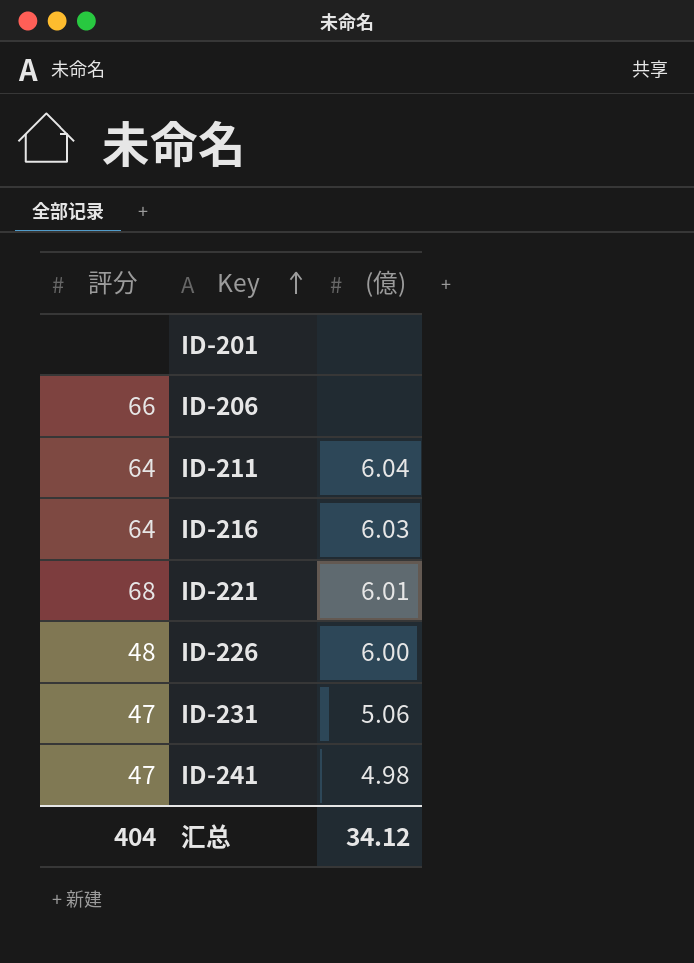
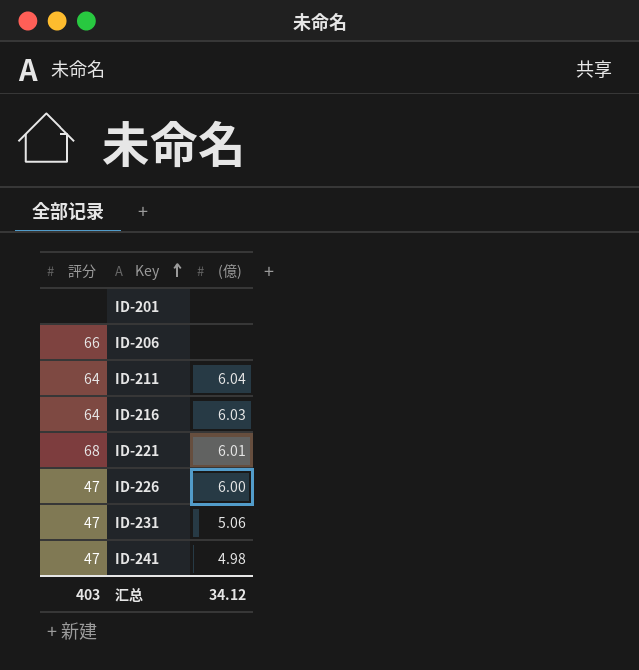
ID-226 | 評分: 48 -> 47
汇总 | 評分: 404 -> 403

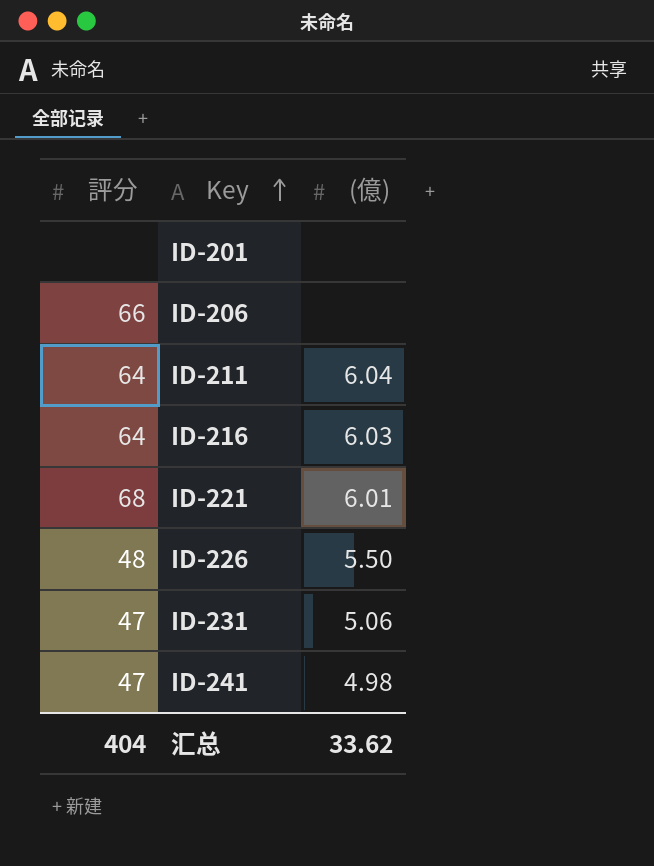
ID-226 | 評分: 47 -> 48
ID-226 | (億): 6.00 -> 5.50
汇总 | 評分: 403 -> 404
汇总 | (億): 34.12 -> 33.62

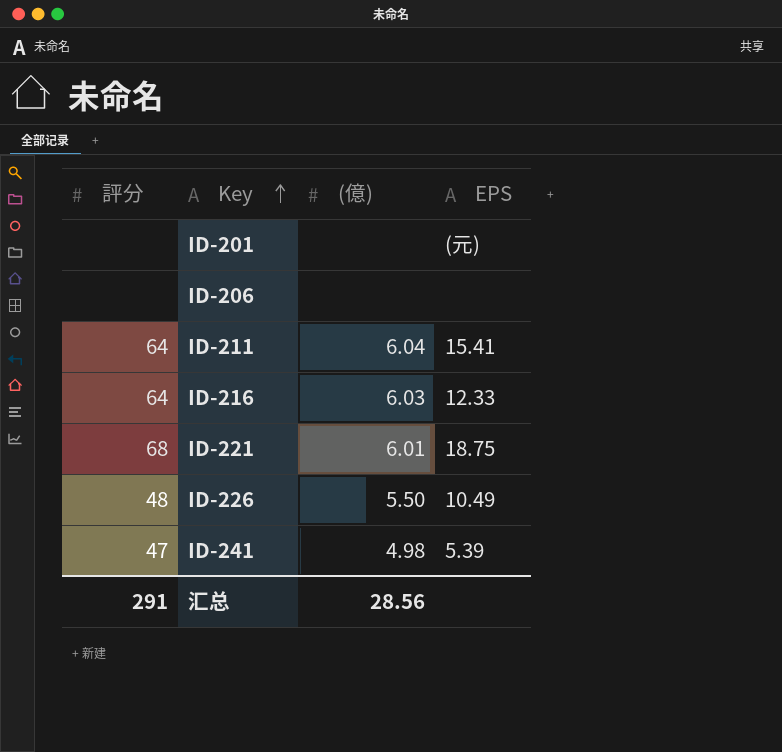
column EPS | position: none -> 4
row ID-231: 47 | 5.06 -> none
ID-206 | 評分: 66 -> none
汇总 | 評分: 404 -> 291
汇总 | (億): 33.62 -> 28.56

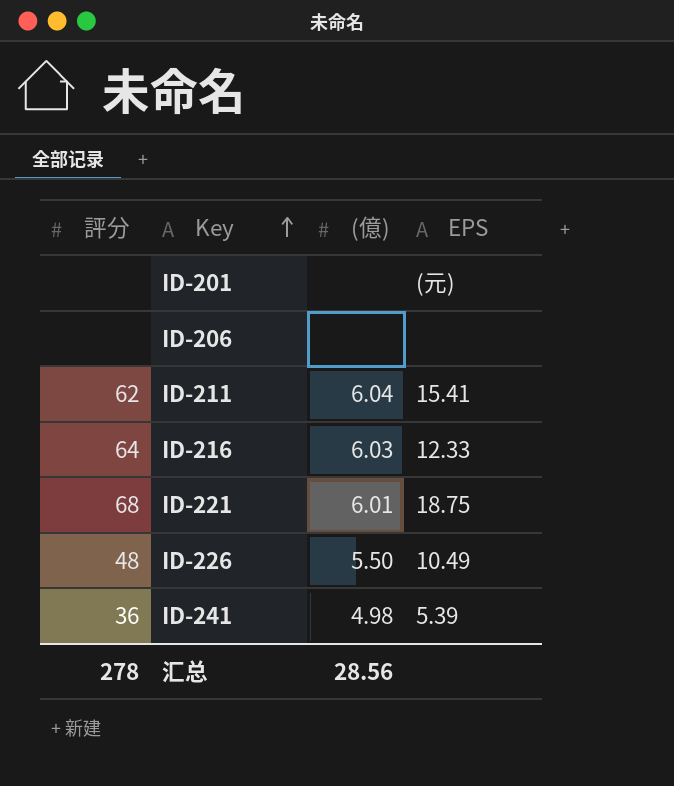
ID-211 | 評分: 64 -> 62
ID-241 | 評分: 47 -> 36
汇总 | 評分: 291 -> 278

